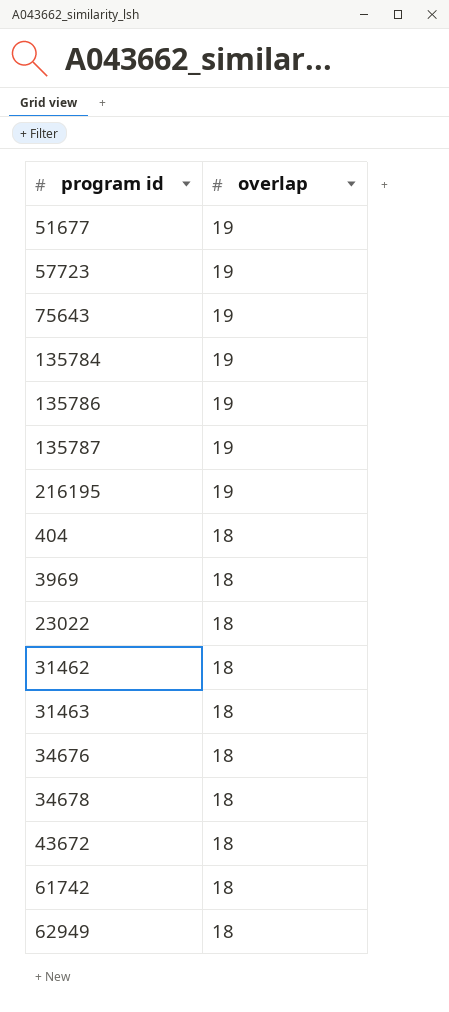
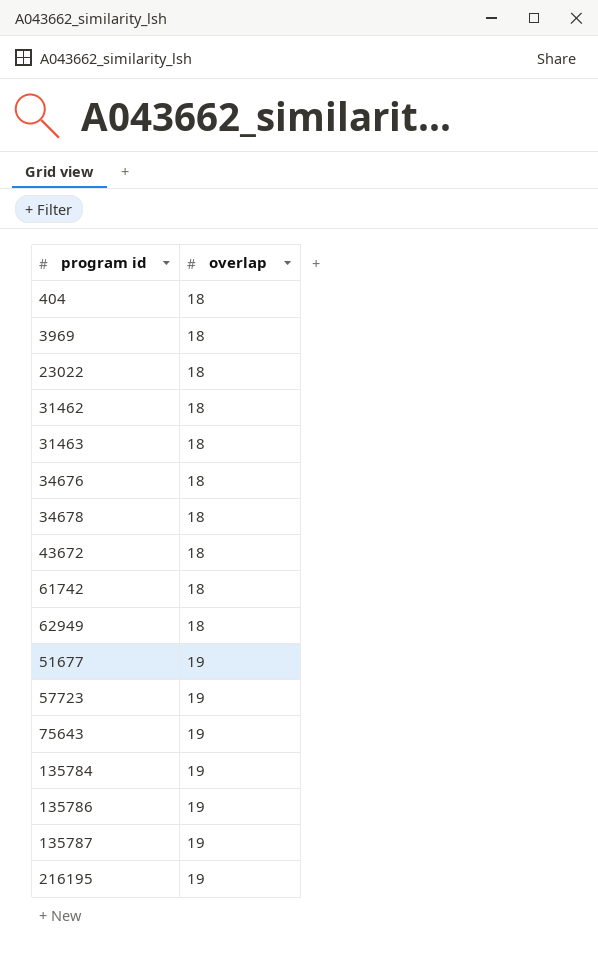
row order: overlap descending -> overlap ascending

